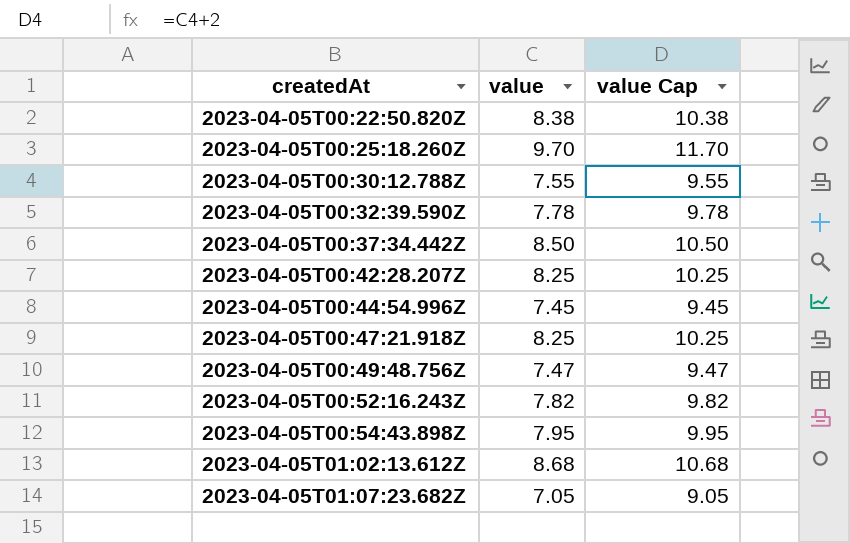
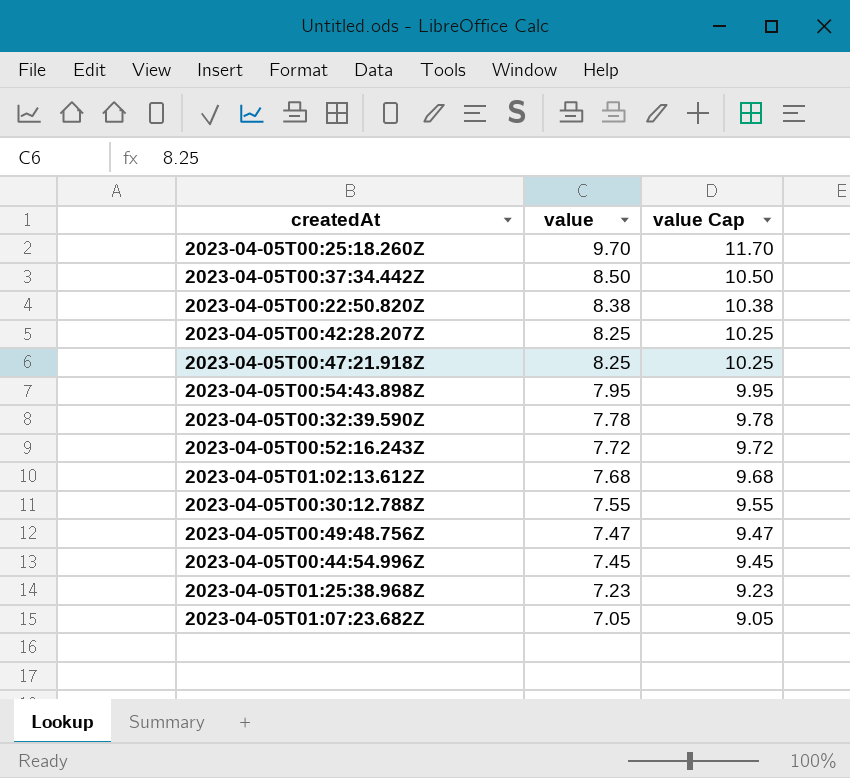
row order: createdAt ascending -> value descending
2023-04-05T00:52:16.243Z | value: 7.82 -> 7.72
2023-04-05T00:52:16.243Z | value Cap: 9.82 -> 9.72
2023-04-05T01:02:13.612Z | value: 8.68 -> 7.68
2023-04-05T01:02:13.612Z | value Cap: 10.68 -> 9.68
row 2023-04-05T01:25:38.968Z: none -> 7.23 | 9.23

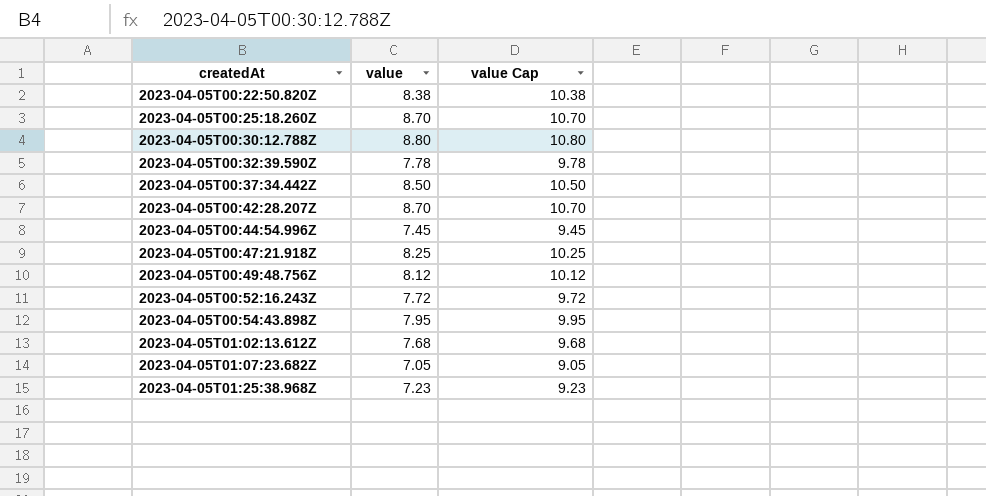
row order: value descending -> createdAt ascending
2023-04-05T00:25:18.260Z | value: 9.70 -> 8.70
2023-04-05T00:25:18.260Z | value Cap: 11.70 -> 10.70
2023-04-05T00:30:12.788Z | value: 7.55 -> 8.80
2023-04-05T00:30:12.788Z | value Cap: 9.55 -> 10.80
2023-04-05T00:42:28.207Z | value: 8.25 -> 8.70
2023-04-05T00:42:28.207Z | value Cap: 10.25 -> 10.70
2023-04-05T00:49:48.756Z | value: 7.47 -> 8.12
2023-04-05T00:49:48.756Z | value Cap: 9.47 -> 10.12

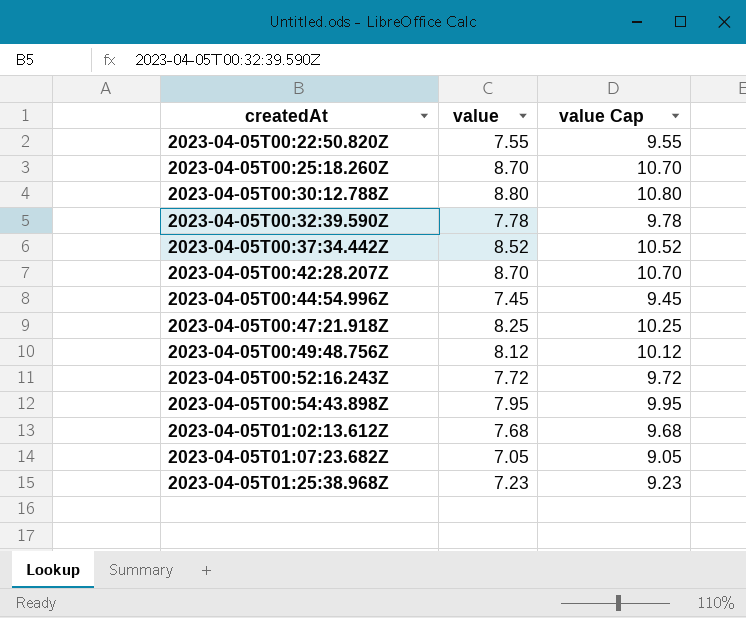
2023-04-05T00:22:50.820Z | value: 8.38 -> 7.55
2023-04-05T00:22:50.820Z | value Cap: 10.38 -> 9.55
2023-04-05T00:37:34.442Z | value: 8.50 -> 8.52
2023-04-05T00:37:34.442Z | value Cap: 10.50 -> 10.52

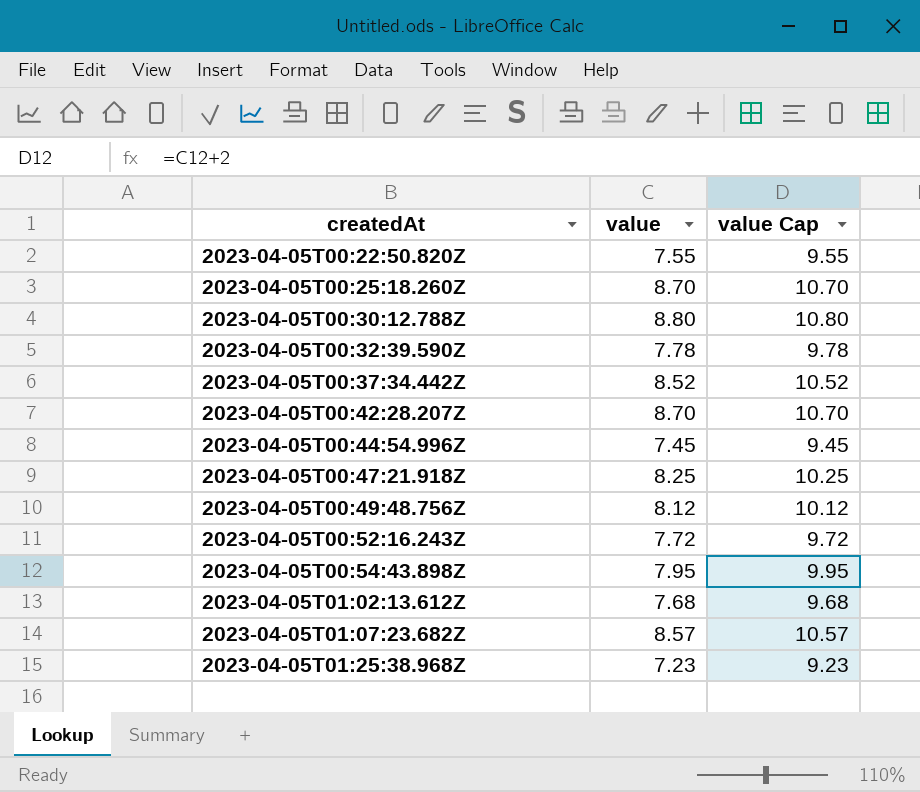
2023-04-05T01:07:23.682Z | value: 7.05 -> 8.57
2023-04-05T01:07:23.682Z | value Cap: 9.05 -> 10.57

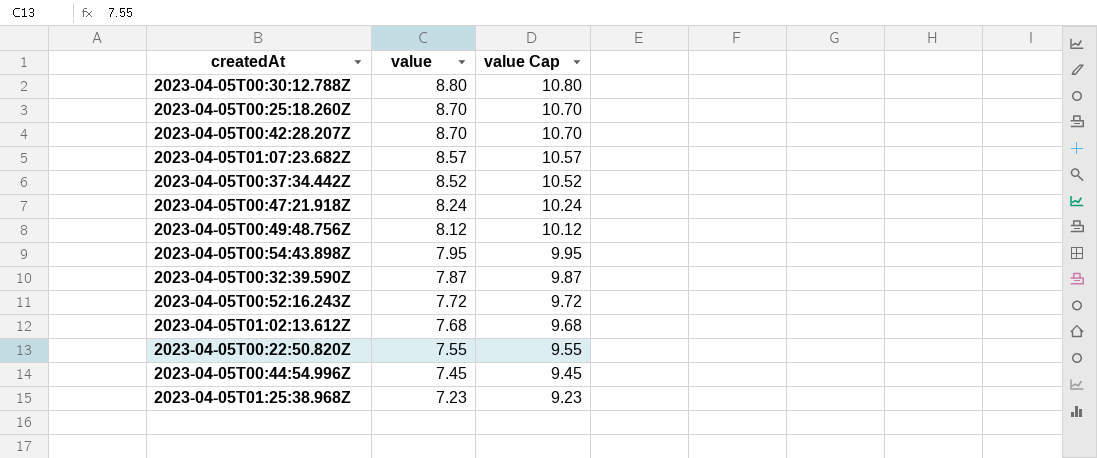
row order: createdAt ascending -> value descending
2023-04-05T00:47:21.918Z | value: 8.25 -> 8.24
2023-04-05T00:47:21.918Z | value Cap: 10.25 -> 10.24
2023-04-05T00:32:39.590Z | value: 7.78 -> 7.87
2023-04-05T00:32:39.590Z | value Cap: 9.78 -> 9.87

